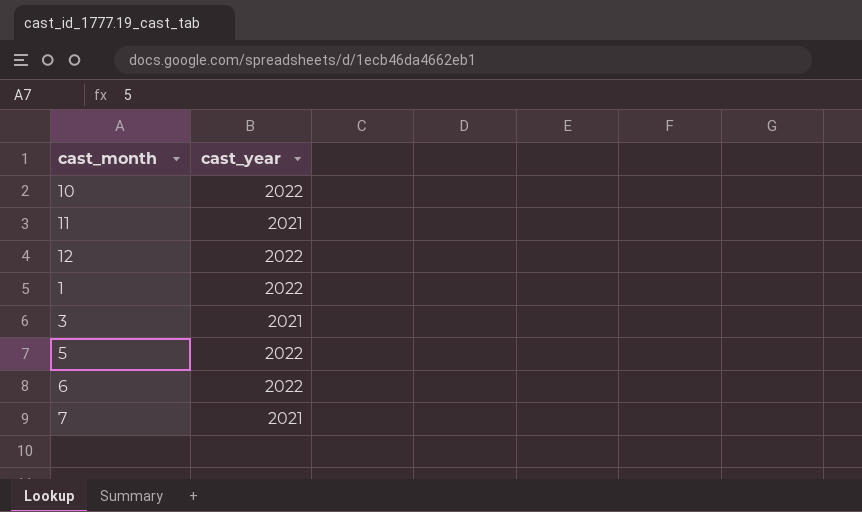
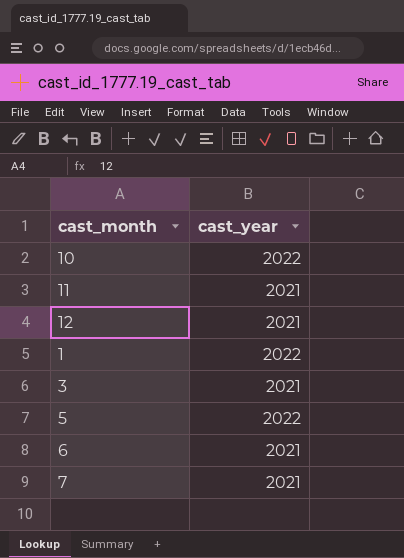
12 | cast_year: 2022 -> 2021
6 | cast_year: 2022 -> 2021

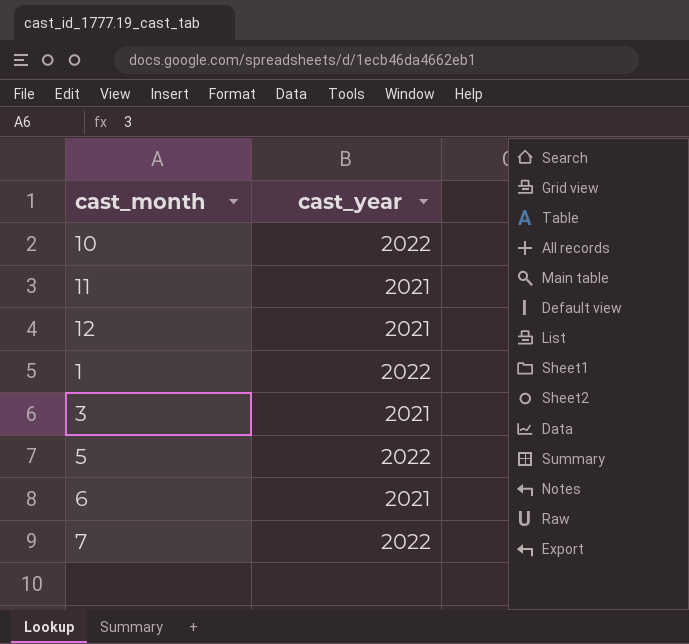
7 | cast_year: 2021 -> 2022

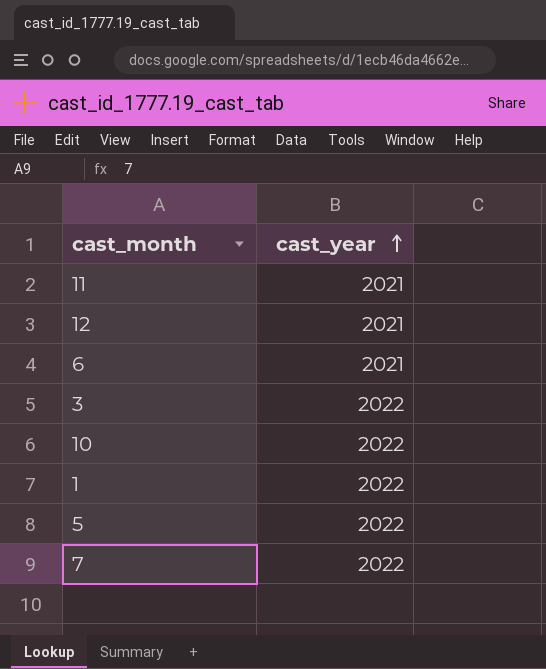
row order: none -> cast_year ascending
3 | cast_year: 2021 -> 2022

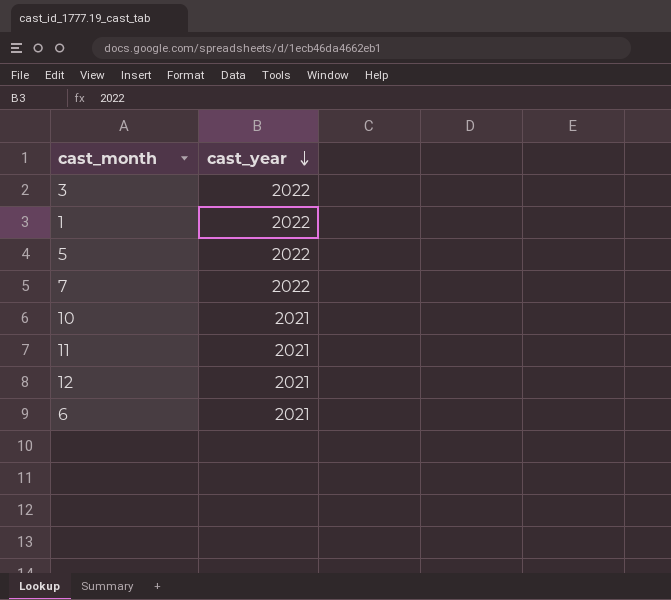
row order: cast_year ascending -> cast_year descending
10 | cast_year: 2022 -> 2021

